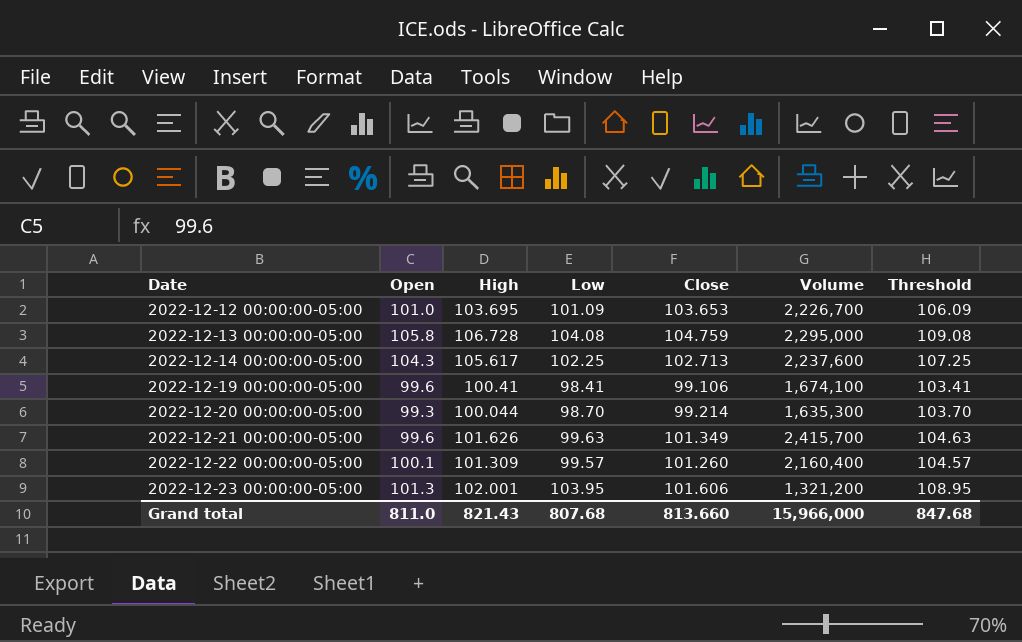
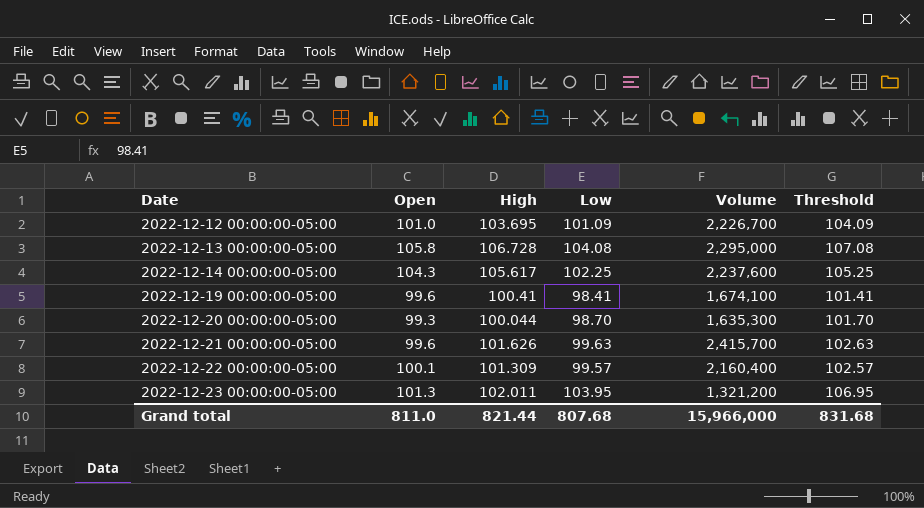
column Close | position: 5 -> none
column Threshold | formula: [Low] + 5 -> [Low] + 3
2022-12-23 00:00:00-05:00 | High: 102.001 -> 102.011
Grand total | High: 821.43 -> 821.44
Grand total | Threshold: 847.68 -> 831.68

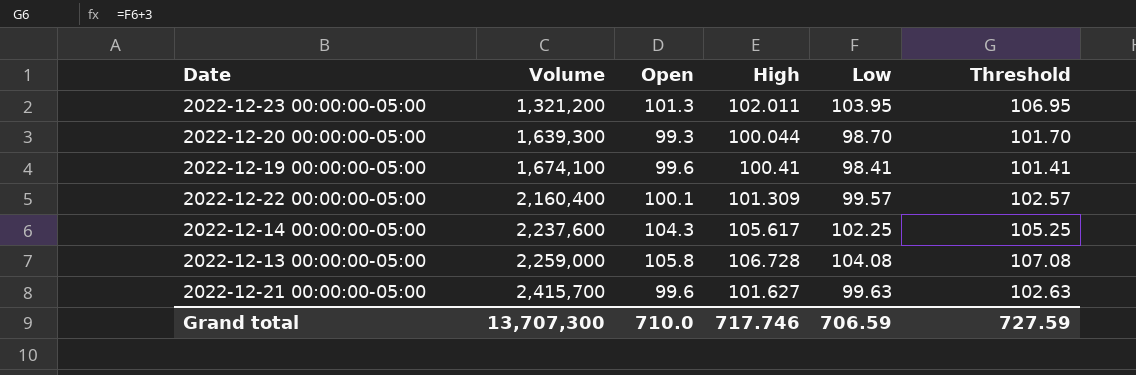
row order: Date ascending -> Volume ascending
column Volume | position: 5 -> 2
row 2022-12-12 00:00:00-05:00: 101.0 | 103.695 | 101.09 | 2,226,700 | 104.09 -> none
2022-12-20 00:00:00-05:00 | Volume: 1,635,300 -> 1,639,300
2022-12-13 00:00:00-05:00 | Volume: 2,295,000 -> 2,259,000
2022-12-21 00:00:00-05:00 | High: 101.626 -> 101.627
Grand total | Volume: 15,966,000 -> 13,707,300
Grand total | Open: 811.0 -> 710.0
Grand total | High: 821.44 -> 717.746
Grand total | Low: 807.68 -> 706.59
Grand total | Threshold: 831.68 -> 727.59

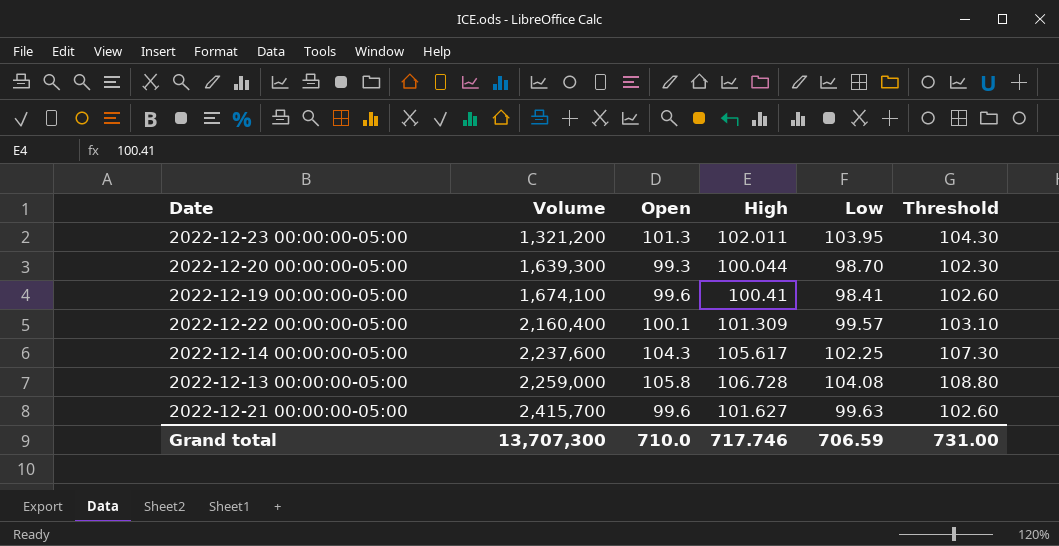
column Threshold | formula: [Low] + 3 -> [Open] + 3
Grand total | Threshold: 727.59 -> 731.00

